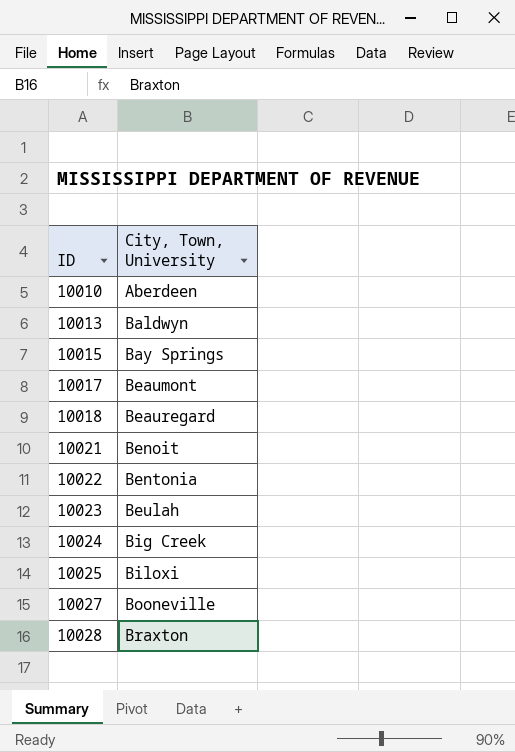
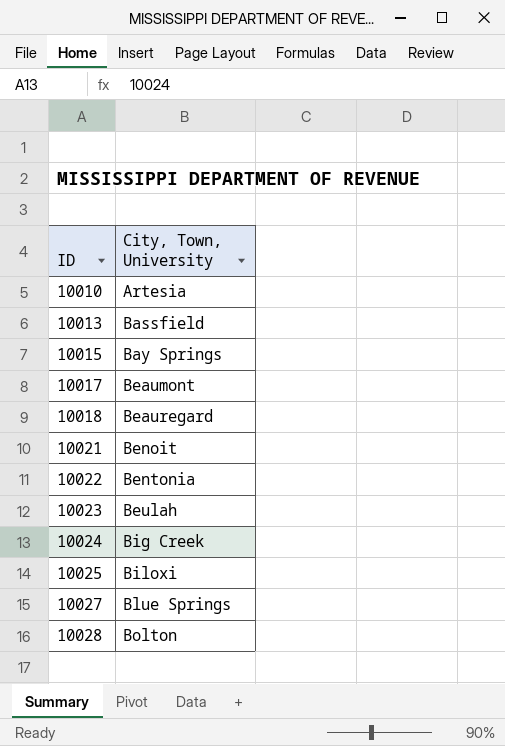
10010 | City, Town, University: Aberdeen -> Artesia
10013 | City, Town, University: Baldwyn -> Bassfield
10027 | City, Town, University: Booneville -> Blue Springs
10028 | City, Town, University: Braxton -> Bolton

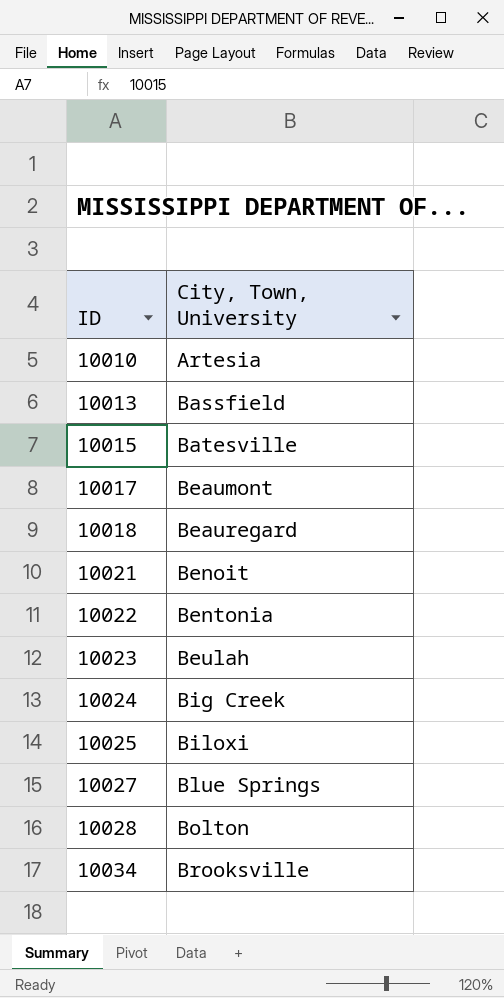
10015 | City, Town, University: Bay Springs -> Batesville
row 10034: none -> Brooksville

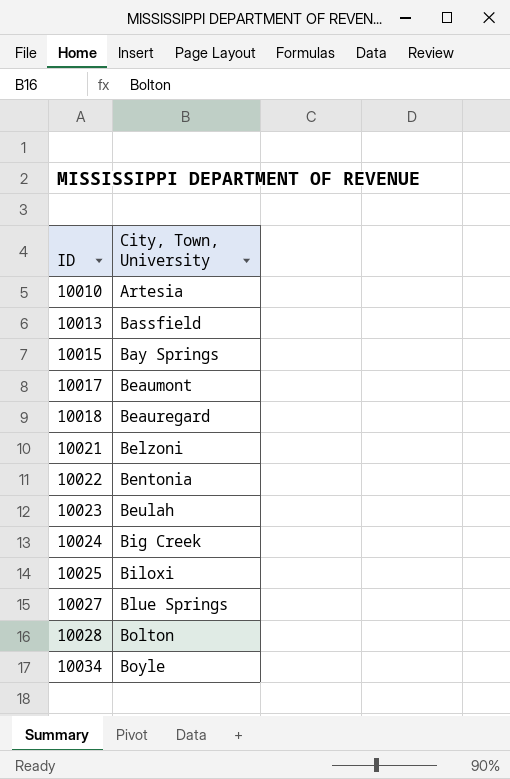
10015 | City, Town, University: Batesville -> Bay Springs
10021 | City, Town, University: Benoit -> Belzoni
10034 | City, Town, University: Brooksville -> Boyle

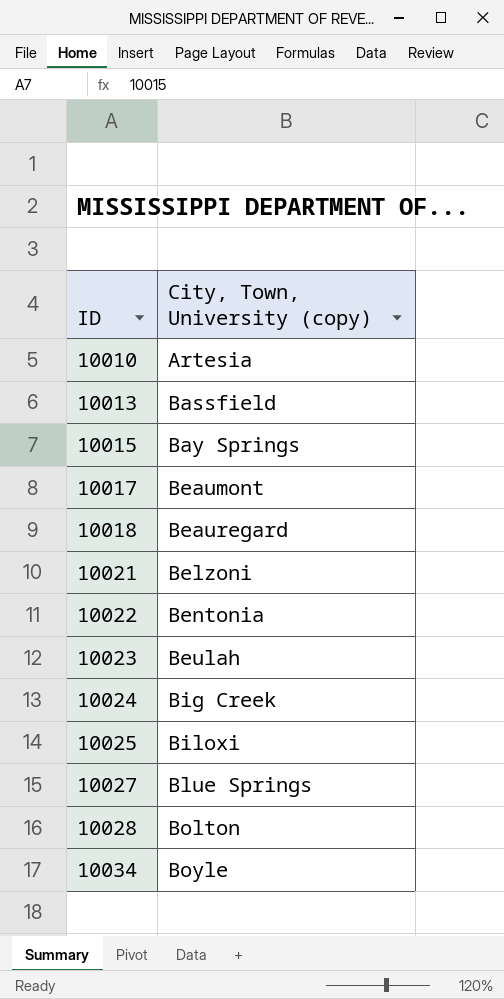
column name: City, Town, University -> City, Town, University (copy)

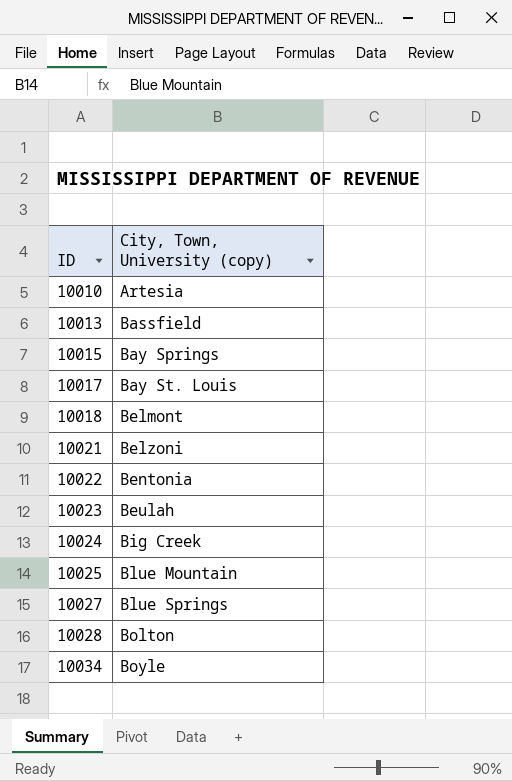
10017 | City, Town, University (copy): Beaumont -> Bay St. Louis
10018 | City, Town, University (copy): Beauregard -> Belmont
10025 | City, Town, University (copy): Biloxi -> Blue Mountain

